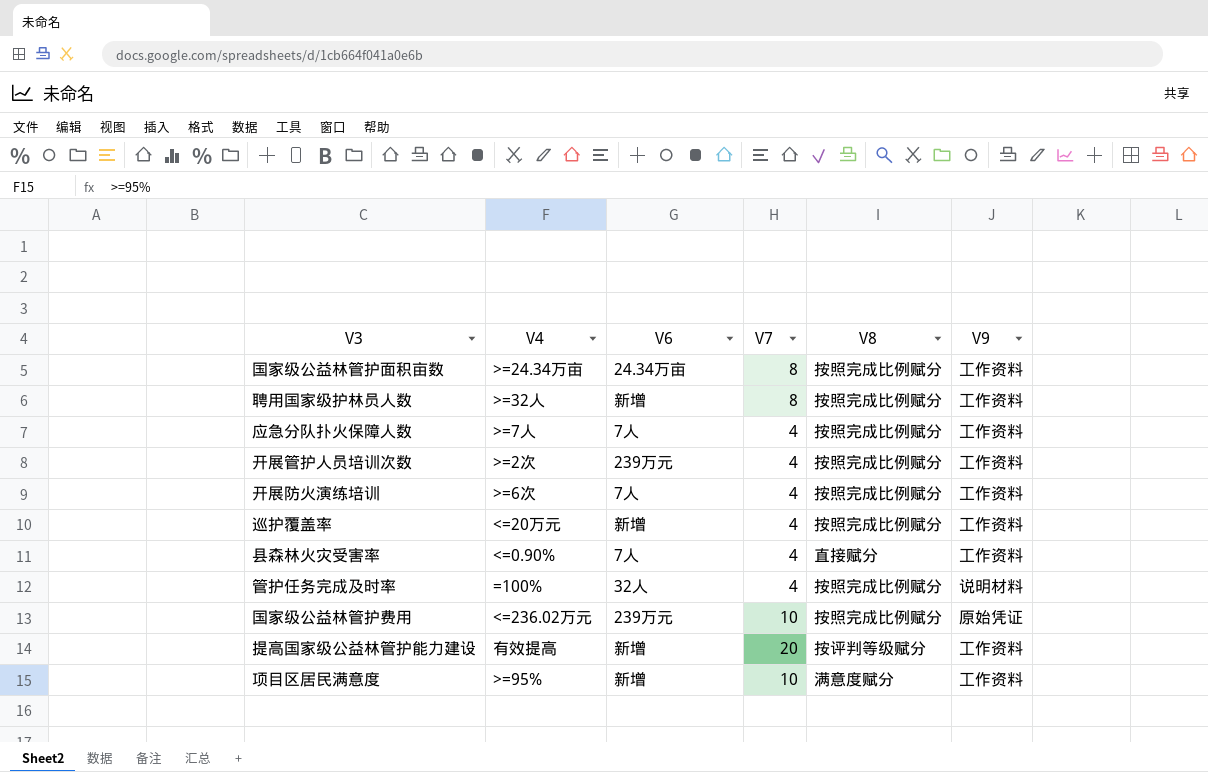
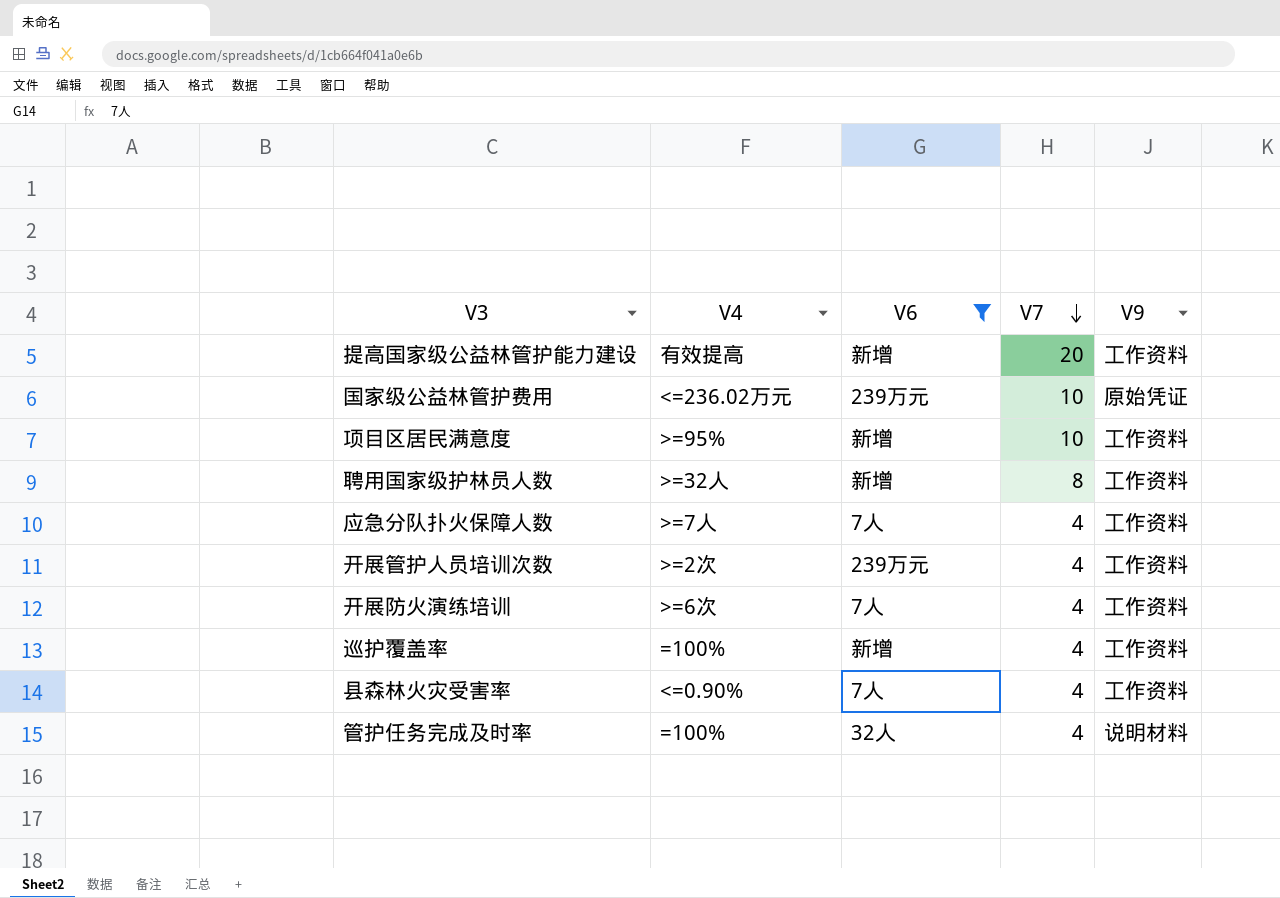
filter: none -> V6 != 24.34万亩
row order: none -> V7 descending
column V8 | position: 5 -> none
巡护覆盖率 | V4: <=20万元 -> =100%

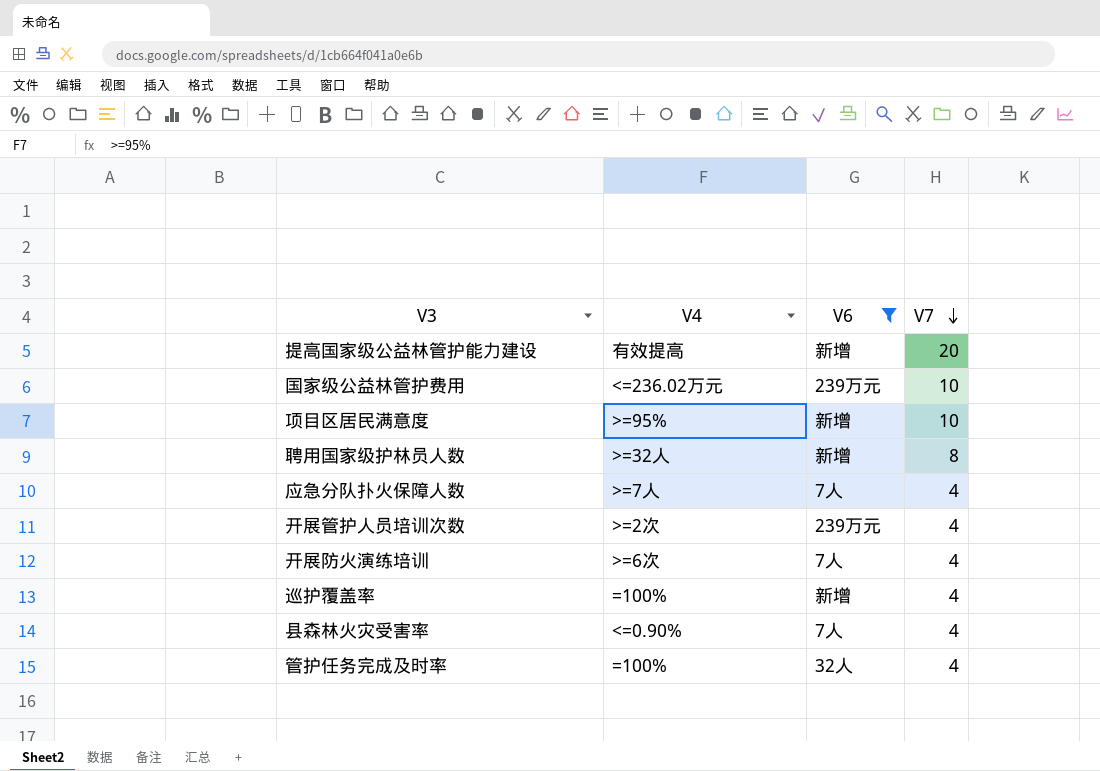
column V9 | position: 5 -> none

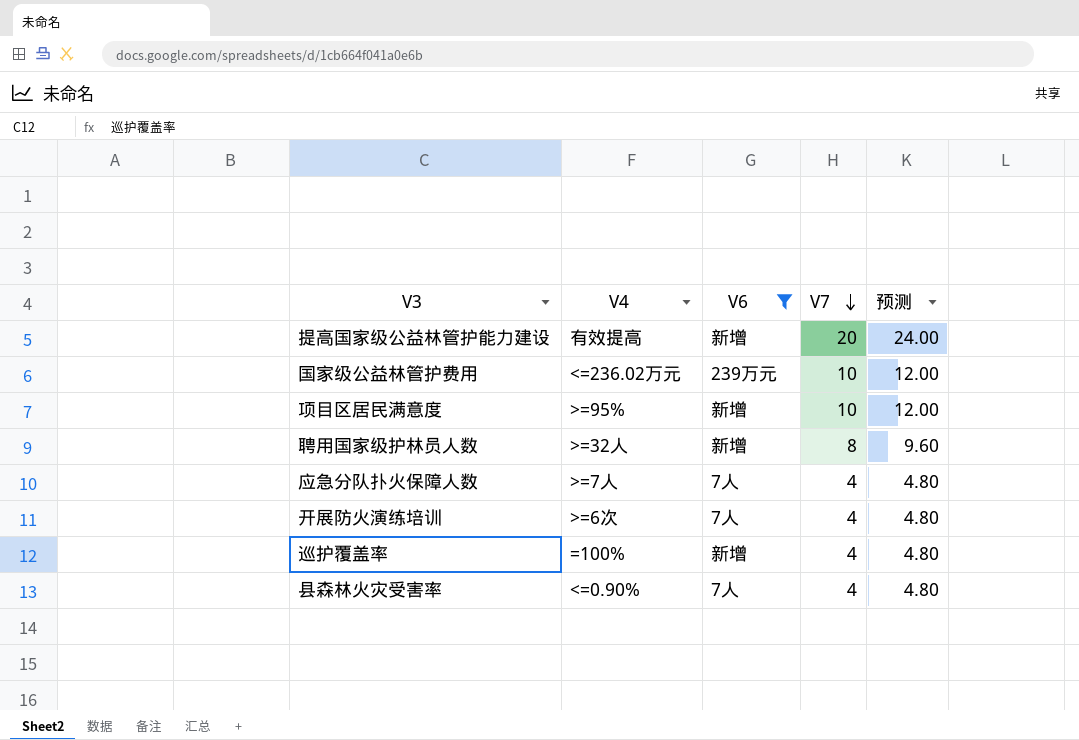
column 预测 | formula: none -> [V7] * 1.2
row 开展管护人员培训次数: >=2次 | 239万元 | 4 -> none
row 管护任务完成及时率: =100% | 32人 | 4 -> none

